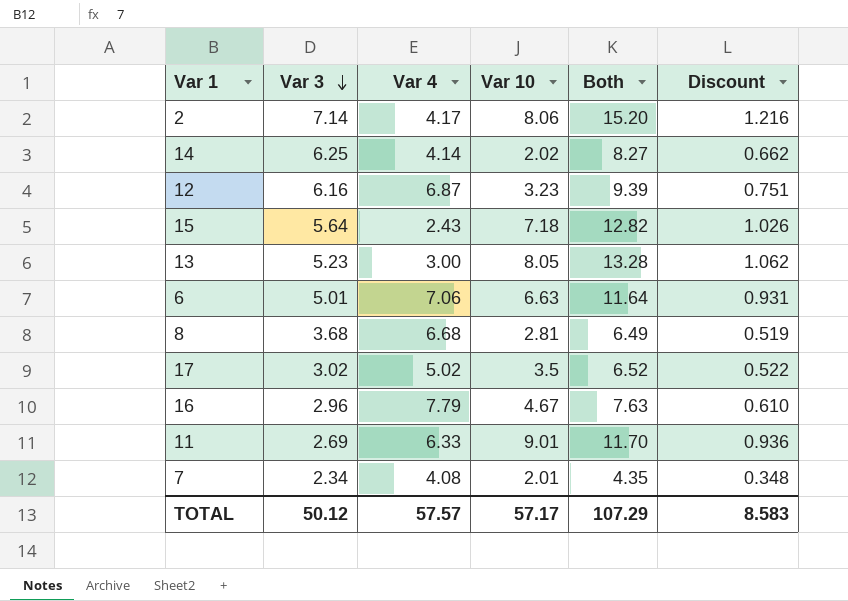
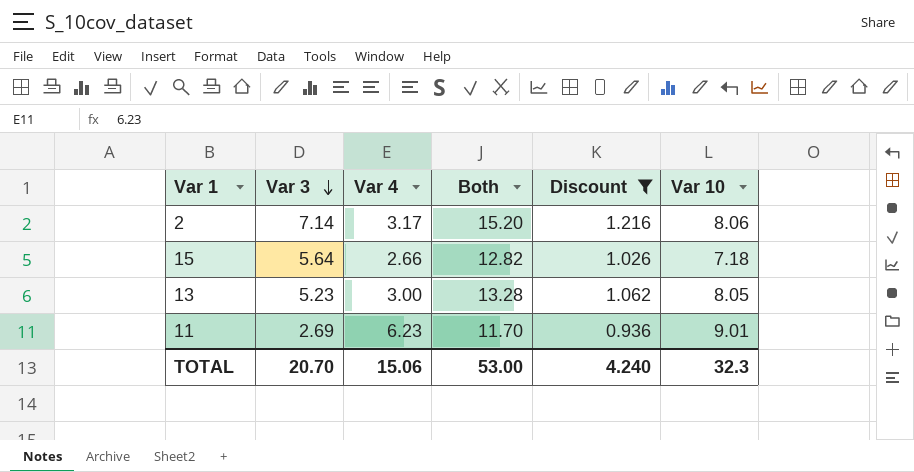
filter: none -> Discount >= 0.936
column Var 10 | position: 4 -> 6
2 | Var 4: 4.17 -> 3.17
15 | Var 4: 2.43 -> 2.66
11 | Var 4: 6.33 -> 6.23
TOTAL | Var 3: 50.12 -> 20.70
TOTAL | Var 4: 57.57 -> 15.06
TOTAL | Both: 107.29 -> 53.00
TOTAL | Discount: 8.583 -> 4.240
TOTAL | Var 10: 57.17 -> 32.3

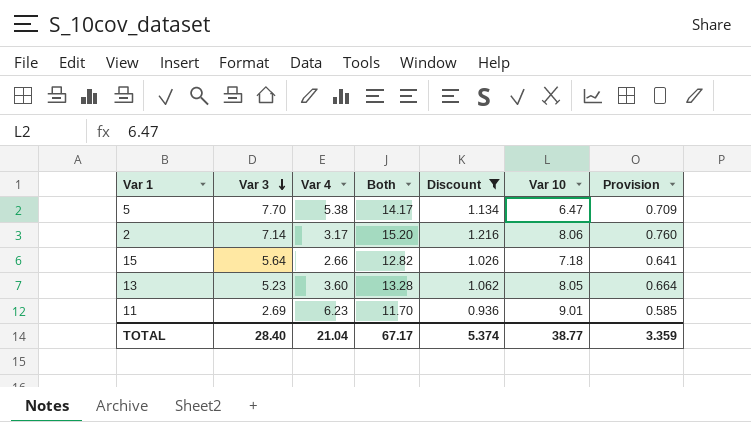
column Provision | formula: none -> [Both] * 0.05
row 5: none -> 7.70 | 5.38 | 14.17 | 1.134 | 6.47 | 0.709
13 | Var 4: 3.00 -> 3.60
TOTAL | Var 3: 20.70 -> 28.40
TOTAL | Var 4: 15.06 -> 21.04
TOTAL | Both: 53.00 -> 67.17
TOTAL | Discount: 4.240 -> 5.374
TOTAL | Var 10: 32.3 -> 38.77

